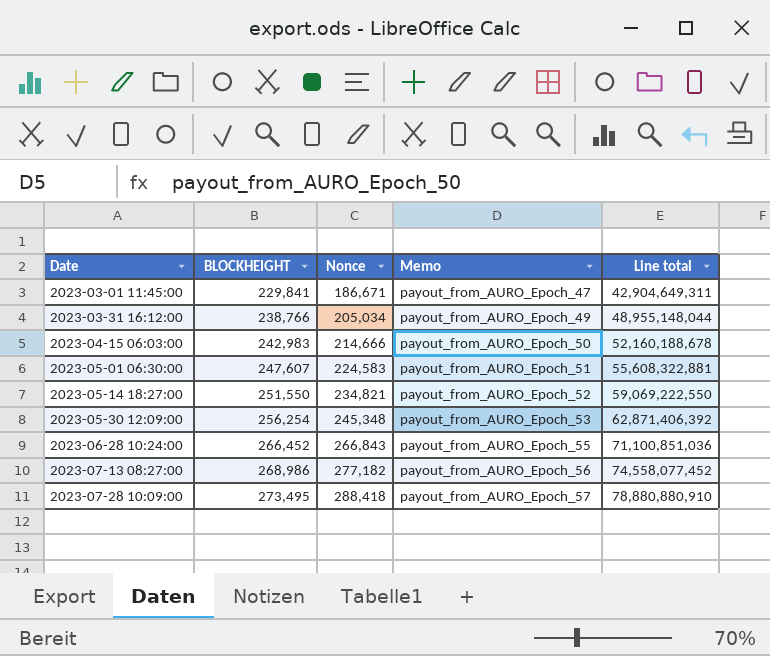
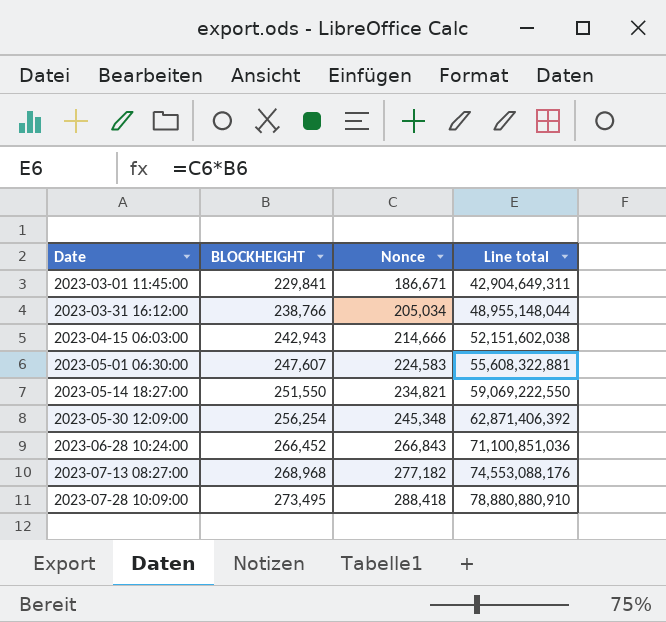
column Memo | position: 4 -> none
2023-04-15 06:03:00 | BLOCKHEIGHT: 242,983 -> 242,943
2023-04-15 06:03:00 | Line total: 52,160,188,678 -> 52,151,602,038
2023-07-13 08:27:00 | BLOCKHEIGHT: 268,986 -> 268,968
2023-07-13 08:27:00 | Line total: 74,558,077,452 -> 74,553,088,176

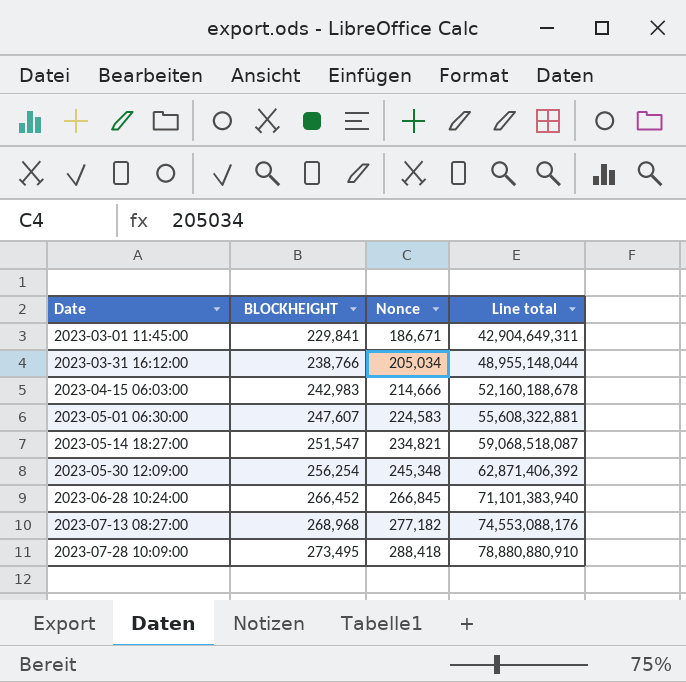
2023-04-15 06:03:00 | BLOCKHEIGHT: 242,943 -> 242,983
2023-04-15 06:03:00 | Line total: 52,151,602,038 -> 52,160,188,678
2023-05-14 18:27:00 | BLOCKHEIGHT: 251,550 -> 251,547
2023-05-14 18:27:00 | Line total: 59,069,222,550 -> 59,068,518,087
2023-06-28 10:24:00 | Nonce: 266,843 -> 266,845
2023-06-28 10:24:00 | Line total: 71,100,851,036 -> 71,101,383,940

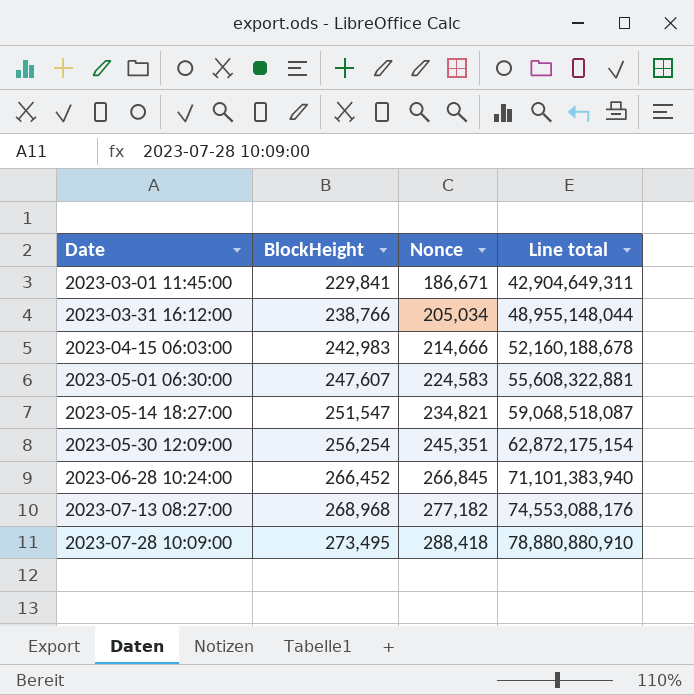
column name: BLOCKHEIGHT -> BlockHeight
2023-05-30 12:09:00 | Nonce: 245,348 -> 245,351
2023-05-30 12:09:00 | Line total: 62,871,406,392 -> 62,872,175,154

